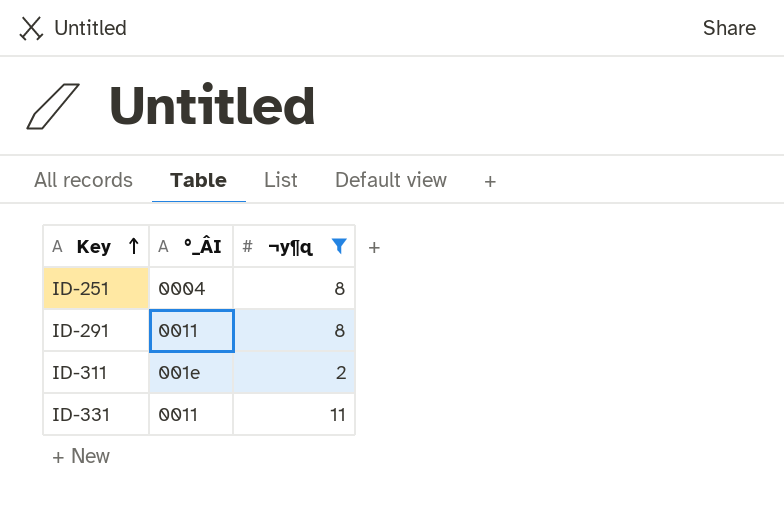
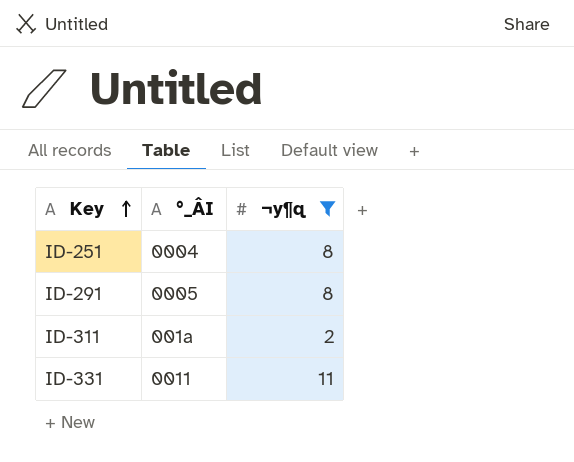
ID-291 | °_ÂI: 0011 -> 0005
ID-311 | °_ÂI: 001e -> 001a

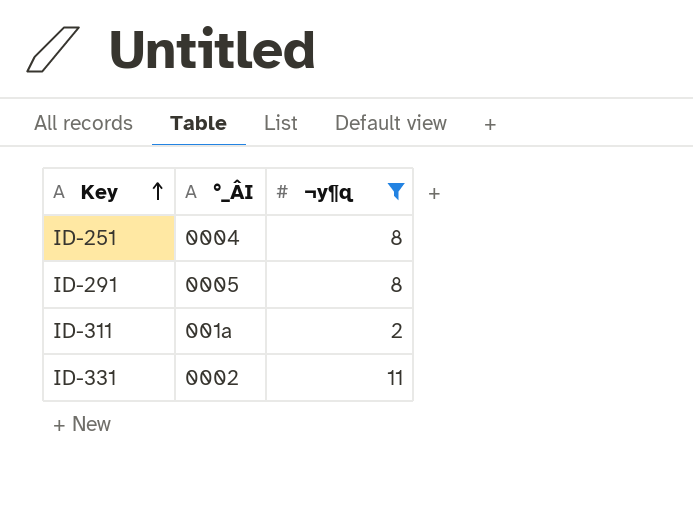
ID-331 | °_ÂI: 0011 -> 0002

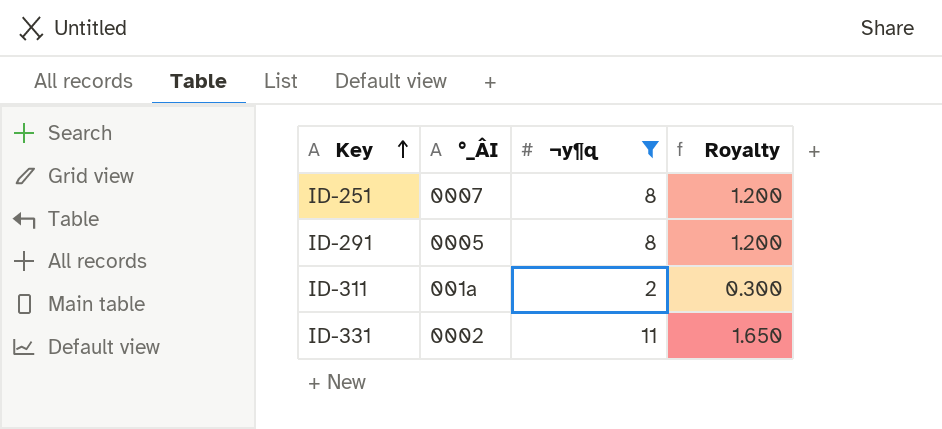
column Royalty | formula: none -> [¬y¶q] * 0.15
ID-251 | °_ÂI: 0004 -> 0007

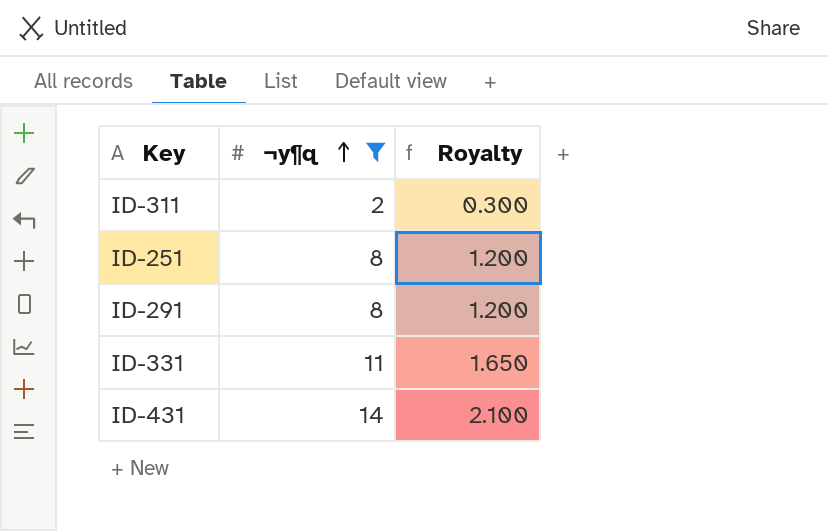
row order: Key ascending -> ¬y¶q ascending
column °_ÂI | position: 2 -> none
row ID-431: none -> 14 | 2.100

